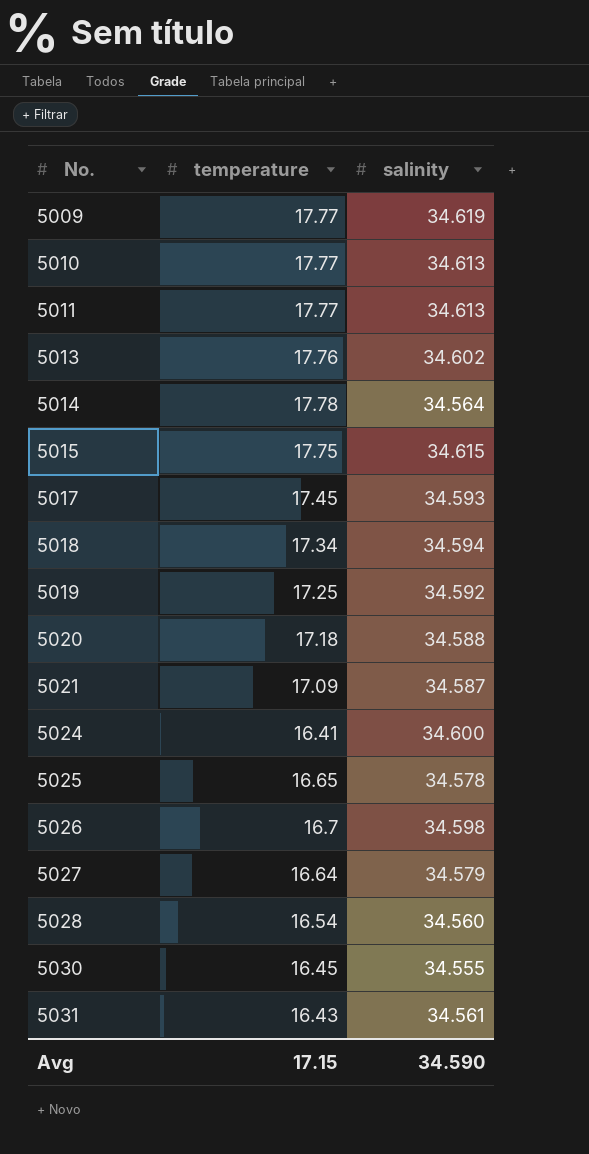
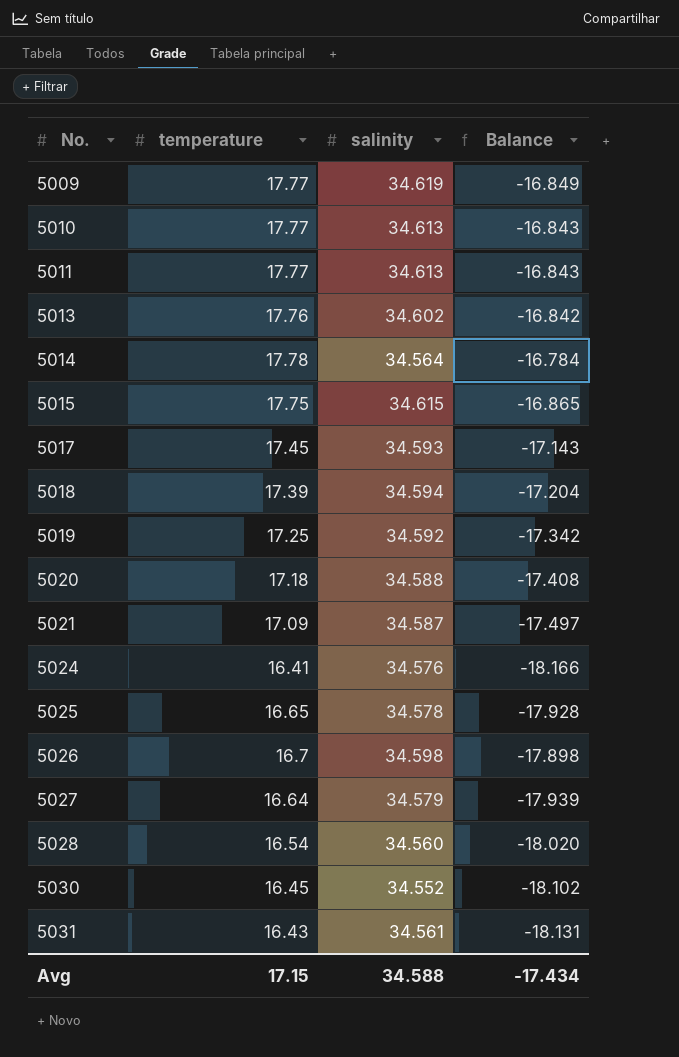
column Balance | formula: none -> [temperature] - [salinity]
5018 | temperature: 17.34 -> 17.39
5024 | salinity: 34.600 -> 34.576
5030 | salinity: 34.555 -> 34.552
Avg | salinity: 34.590 -> 34.588

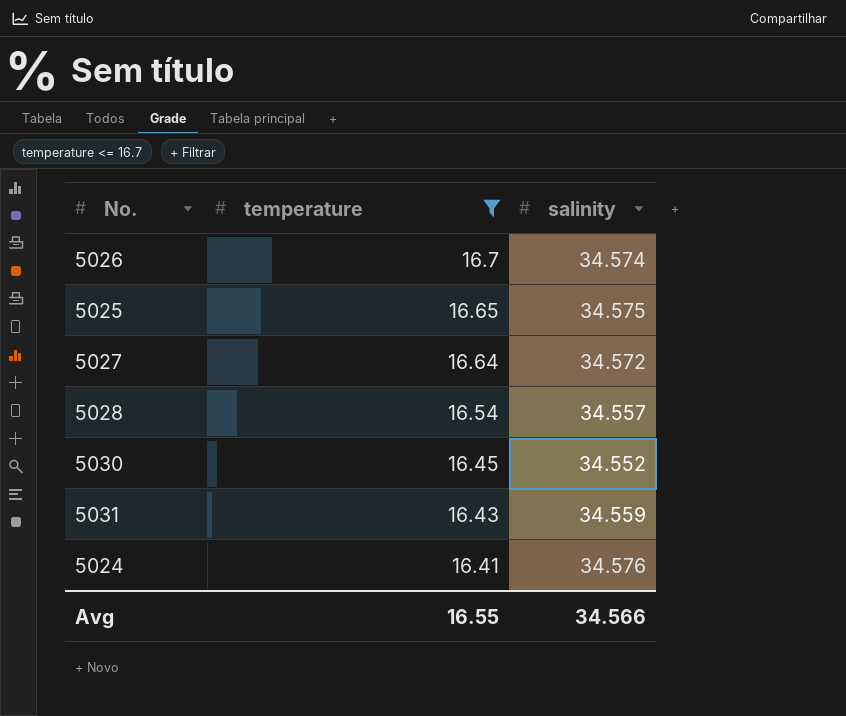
filter: none -> temperature <= 16.7
row order: No. ascending -> temperature descending
column Balance | formula: [temperature] - [salinity] -> none
5026 | salinity: 34.598 -> 34.574
5025 | salinity: 34.578 -> 34.575
5027 | salinity: 34.579 -> 34.572
5028 | salinity: 34.560 -> 34.557
5031 | salinity: 34.561 -> 34.559
Avg | temperature: 17.15 -> 16.55
Avg | salinity: 34.588 -> 34.566

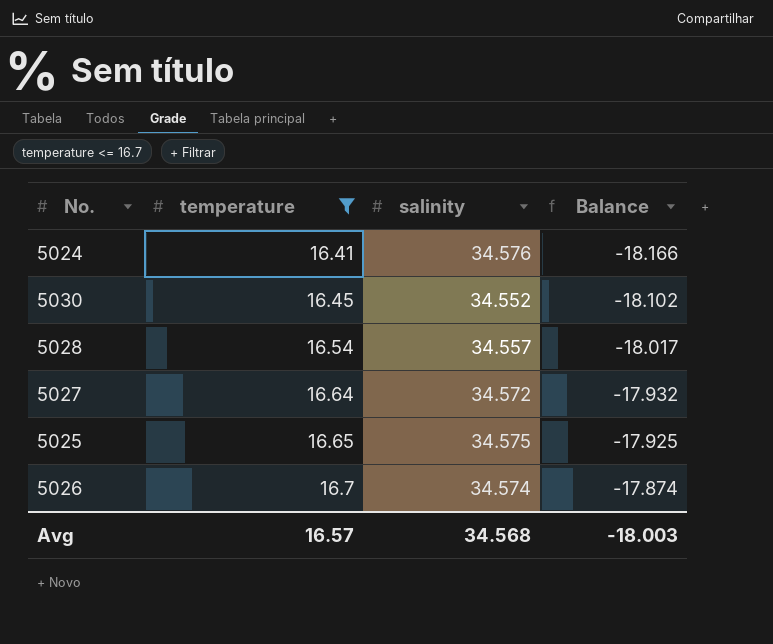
row order: temperature descending -> temperature ascending
column Balance | formula: none -> [temperature] - [salinity]
row 5031: 16.43 | 34.559 -> none
Avg | temperature: 16.55 -> 16.57
Avg | salinity: 34.566 -> 34.568

